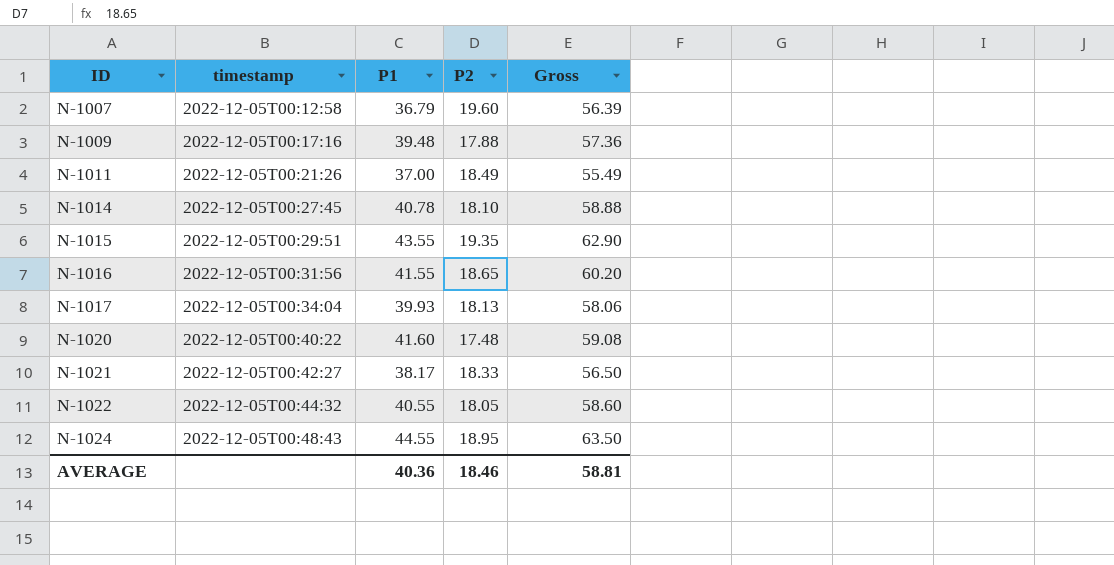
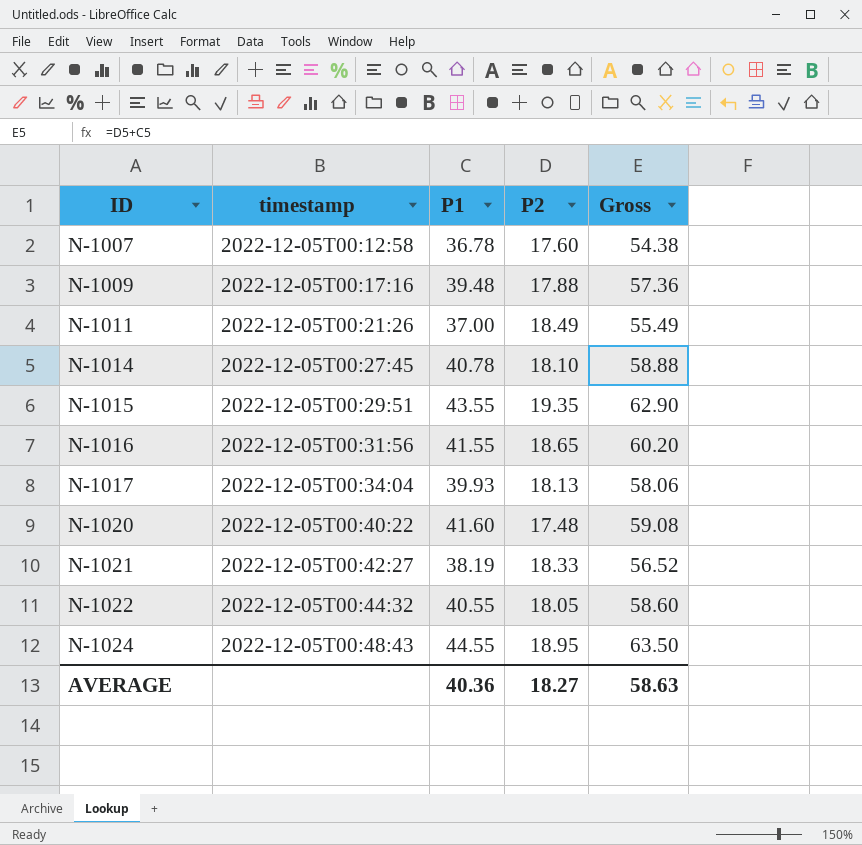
N-1007 | P1: 36.79 -> 36.78
N-1007 | P2: 19.60 -> 17.60
N-1007 | Gross: 56.39 -> 54.38
N-1021 | P1: 38.17 -> 38.19
N-1021 | Gross: 56.50 -> 56.52
AVERAGE | P2: 18.46 -> 18.27
AVERAGE | Gross: 58.81 -> 58.63

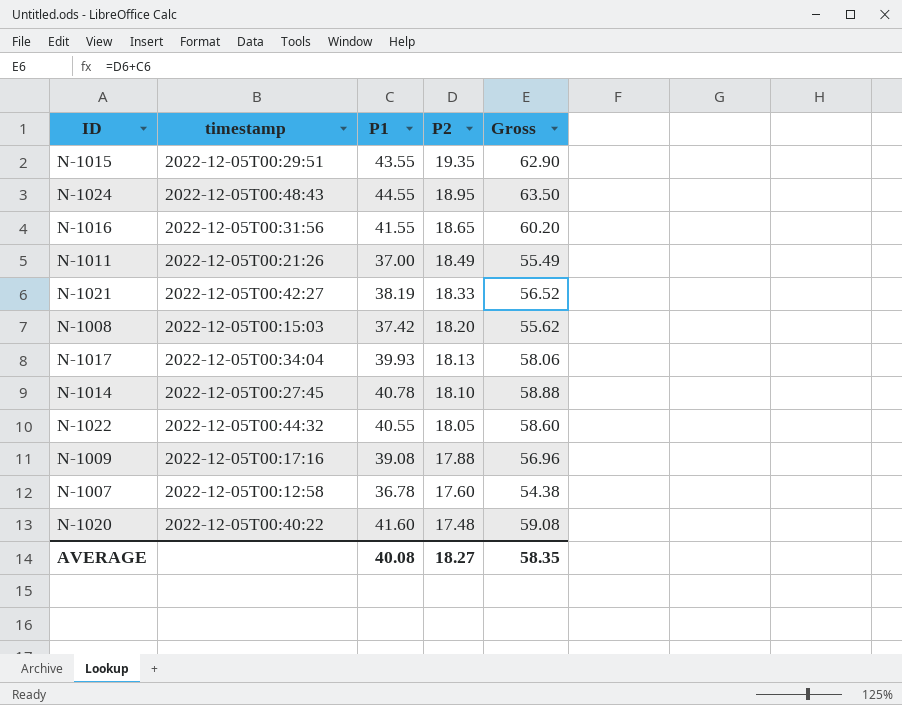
row order: ID ascending -> P2 descending
row N-1008: none -> 2022-12-05T00:15:03 | 37.42 | 18.20 | 55.62
N-1009 | P1: 39.48 -> 39.08
N-1009 | Gross: 57.36 -> 56.96
AVERAGE | P1: 40.36 -> 40.08
AVERAGE | Gross: 58.63 -> 58.35

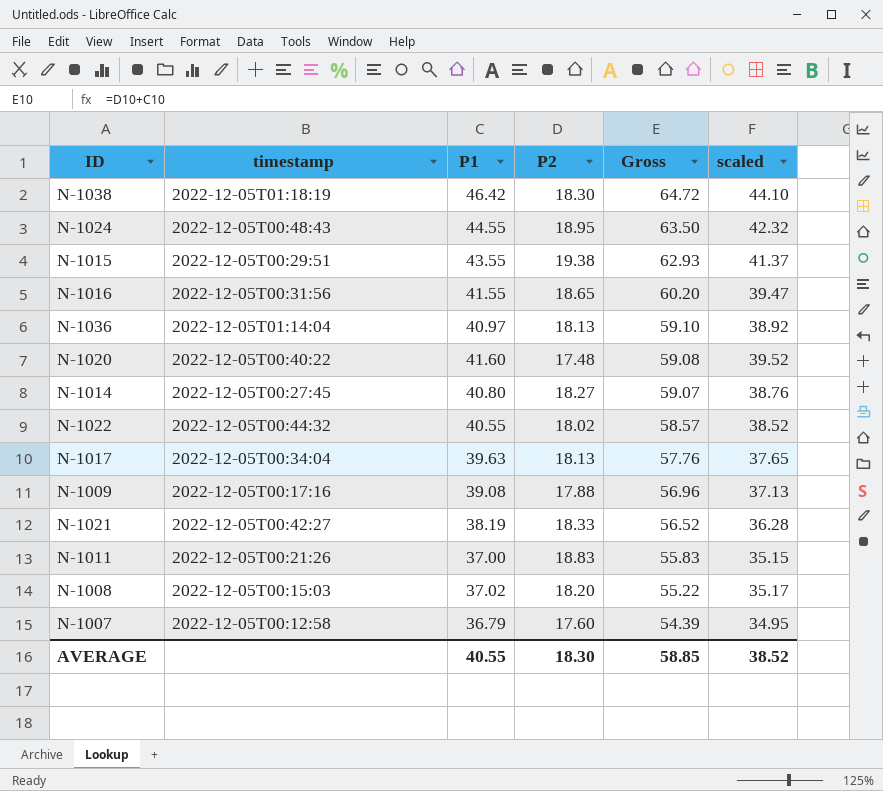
row order: P2 descending -> Gross descending
column scaled | formula: none -> [P1] * 0.95
row N-1038: none -> 2022-12-05T01:18:19 | 46.42 | 18.30 | 64.72 | 44.10
N-1015 | P2: 19.35 -> 19.38
N-1015 | Gross: 62.90 -> 62.93
row N-1036: none -> 2022-12-05T01:14:04 | 40.97 | 18.13 | 59.10 | 38.92
N-1014 | P1: 40.78 -> 40.80
N-1014 | P2: 18.10 -> 18.27
N-1014 | Gross: 58.88 -> 59.07
N-1022 | P2: 18.05 -> 18.02
N-1022 | Gross: 58.60 -> 58.57
N-1017 | P1: 39.93 -> 39.63
N-1017 | Gross: 58.06 -> 57.76
N-1011 | P2: 18.49 -> 18.83
N-1011 | Gross: 55.49 -> 55.83
N-1008 | P1: 37.42 -> 37.02
N-1008 | Gross: 55.62 -> 55.22
N-1007 | P1: 36.78 -> 36.79
N-1007 | Gross: 54.38 -> 54.39
AVERAGE | P1: 40.08 -> 40.55
AVERAGE | P2: 18.27 -> 18.30
AVERAGE | Gross: 58.35 -> 58.85

